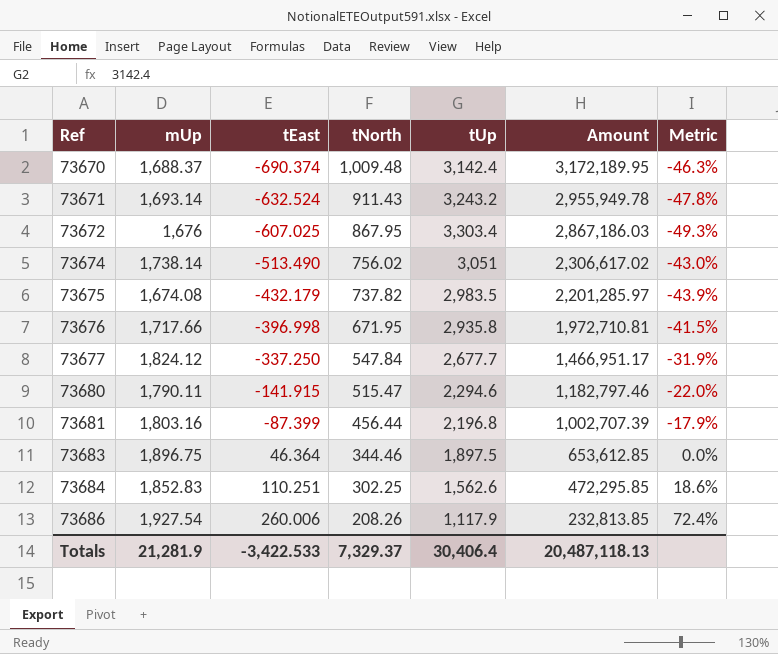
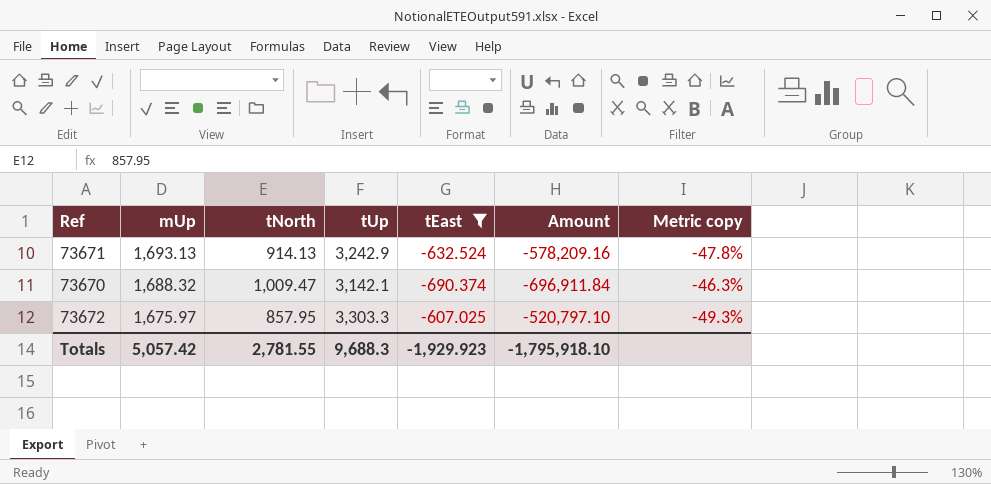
filter: none -> tEast <= -607.025
row order: Ref ascending -> mUp descending
column tEast | position: 3 -> 5
column Amount | formula: [tNorth] * [tUp] -> [tNorth] * [tEast]
column name: Metric -> Metric copy
73671 | mUp: 1,693.14 -> 1,693.13
73671 | tNorth: 911.43 -> 914.13
73671 | tUp: 3,243.2 -> 3,242.9
73670 | mUp: 1,688.37 -> 1,688.32
73670 | tNorth: 1,009.48 -> 1,009.47
73670 | tUp: 3,142.4 -> 3,142.1
73672 | mUp: 1,676 -> 1,675.97
73672 | tNorth: 867.95 -> 857.95
73672 | tUp: 3,303.4 -> 3,303.3
Totals | mUp: 21,281.9 -> 5,057.42
Totals | tNorth: 7,329.37 -> 2,781.55
Totals | tUp: 30,406.4 -> 9,688.3
Totals | tEast: -3,422.533 -> -1,929.923
Totals | Amount: 20,487,118.13 -> -1,795,918.10

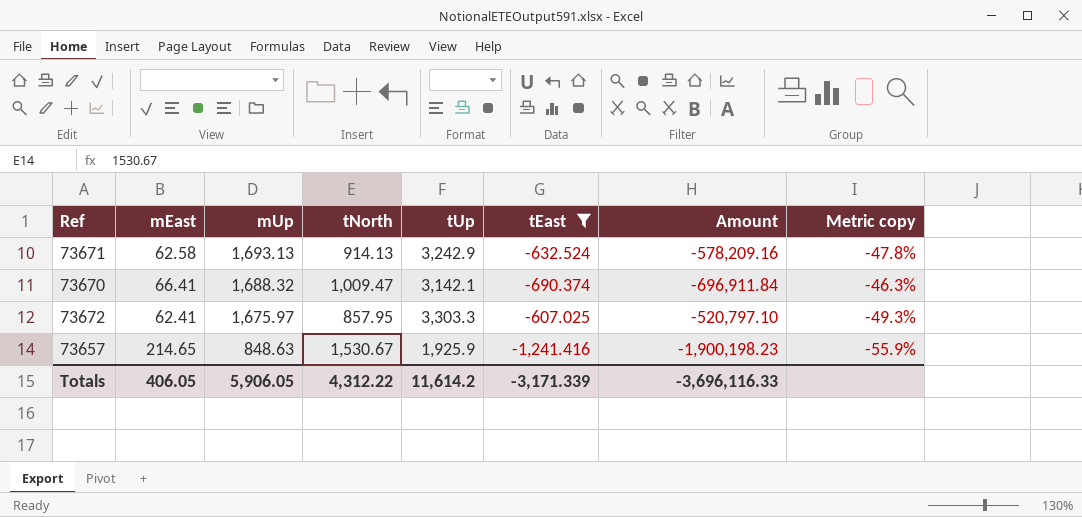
column mEast | position: none -> 2
row 73657: none -> 214.65 | 848.63 | 1,530.67 | 1,925.9 | -1,241.416 | -1,900,198.23 | -55.9%
Totals | mUp: 5,057.42 -> 5,906.05
Totals | tNorth: 2,781.55 -> 4,312.22
Totals | tUp: 9,688.3 -> 11,614.2
Totals | tEast: -1,929.923 -> -3,171.339
Totals | Amount: -1,795,918.10 -> -3,696,116.33

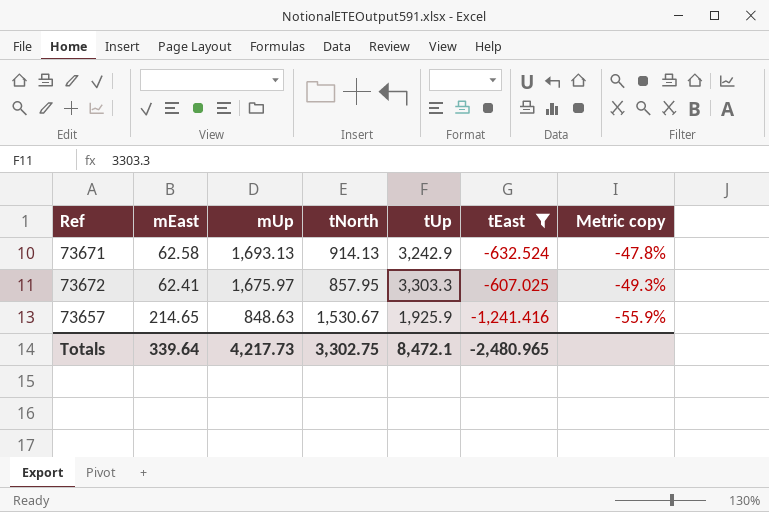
column Amount | formula: [tNorth] * [tEast] -> none
row 73670: 66.41 | 1,688.32 | 1,009.47 | 3,142.1 | -690.374 | -696,911.84 | -46.3% -> none
Totals | mEast: 406.05 -> 339.64
Totals | mUp: 5,906.05 -> 4,217.73
Totals | tNorth: 4,312.22 -> 3,302.75
Totals | tUp: 11,614.2 -> 8,472.1
Totals | tEast: -3,171.339 -> -2,480.965

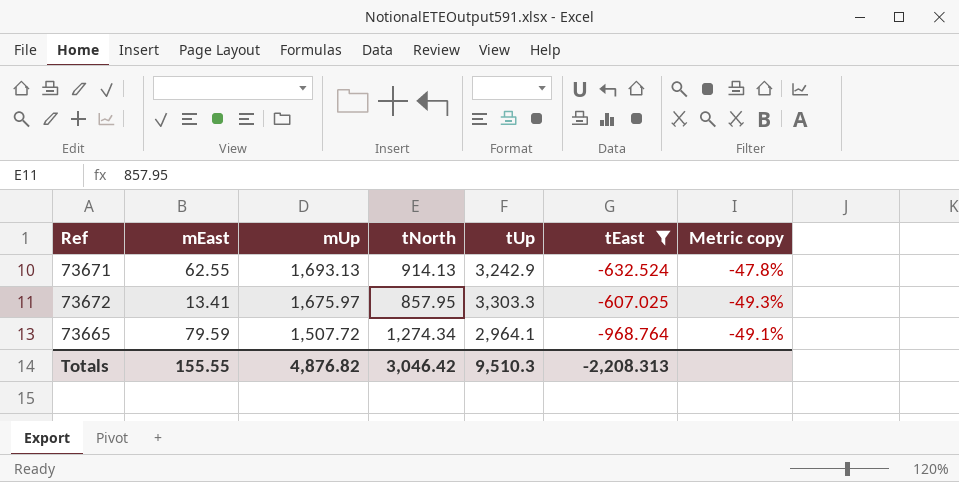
row 73657: 214.65 | 848.63 | 1,530.67 | 1,925.9 | -1,241.416 | -55.9% -> none
73671 | mEast: 62.58 -> 62.55
73672 | mEast: 62.41 -> 13.41
row 73665: none -> 79.59 | 1,507.72 | 1,274.34 | 2,964.1 | -968.764 | -49.1%
Totals | mEast: 339.64 -> 155.55
Totals | mUp: 4,217.73 -> 4,876.82
Totals | tNorth: 3,302.75 -> 3,046.42
Totals | tUp: 8,472.1 -> 9,510.3
Totals | tEast: -2,480.965 -> -2,208.313

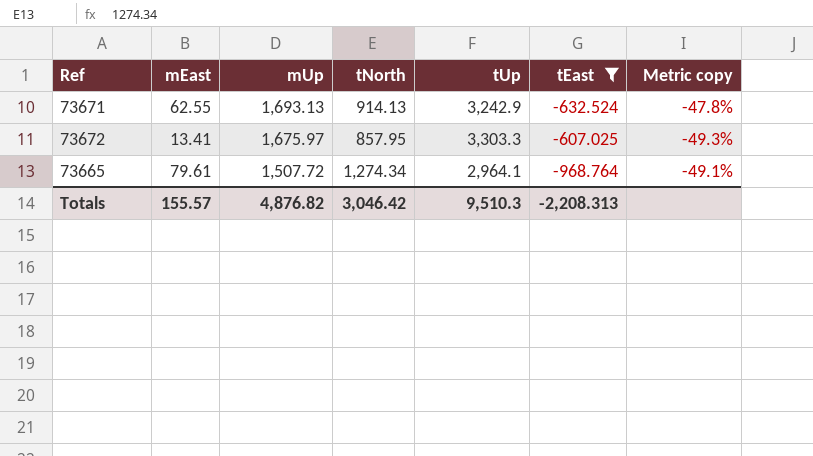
73665 | mEast: 79.59 -> 79.61
Totals | mEast: 155.55 -> 155.57

